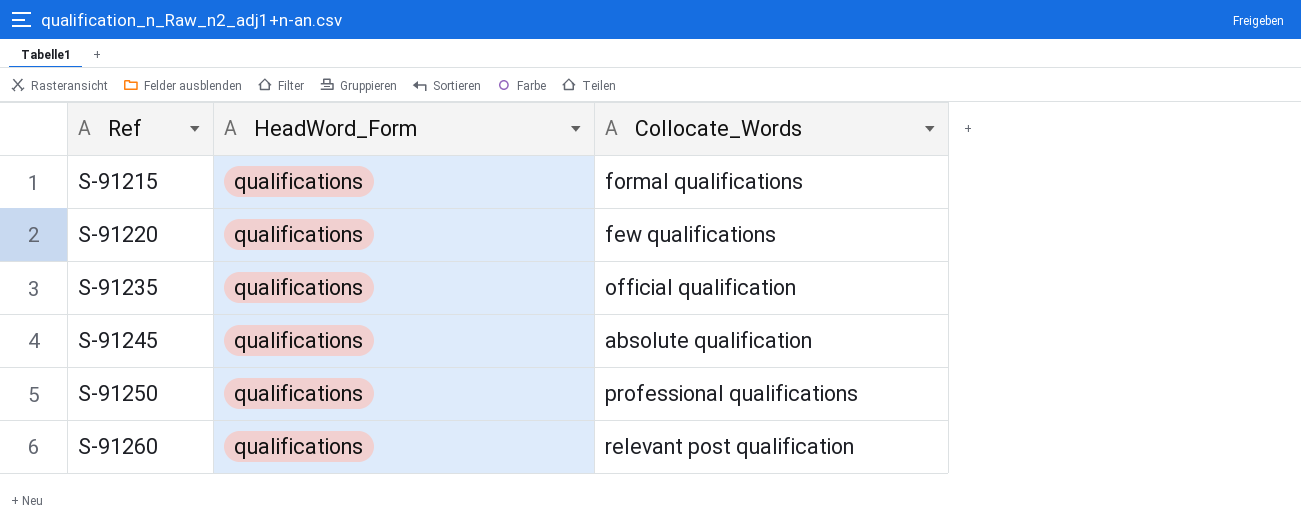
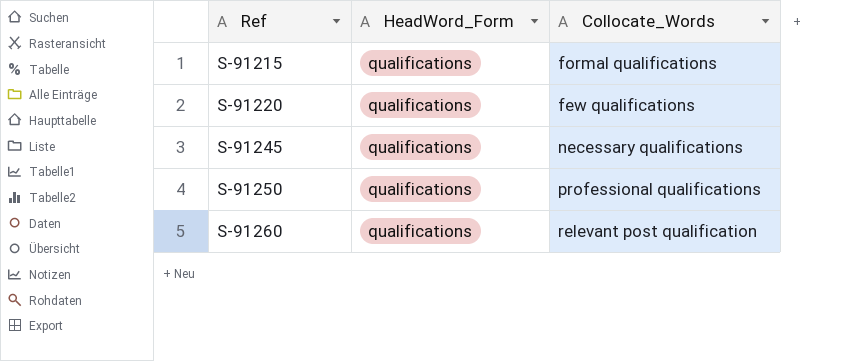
row S-91235: qualifications | official qualification -> none
S-91245 | Collocate_Words: absolute qualification -> necessary qualifications

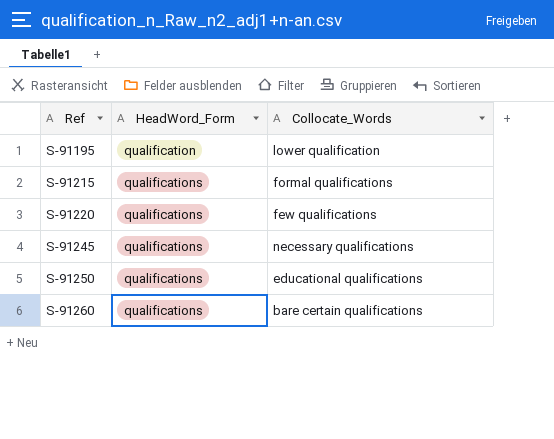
row S-91195: none -> qualification | lower qualification
S-91250 | Collocate_Words: professional qualifications -> educational qualifications
S-91260 | Collocate_Words: relevant post qualification -> bare certain qualifications

